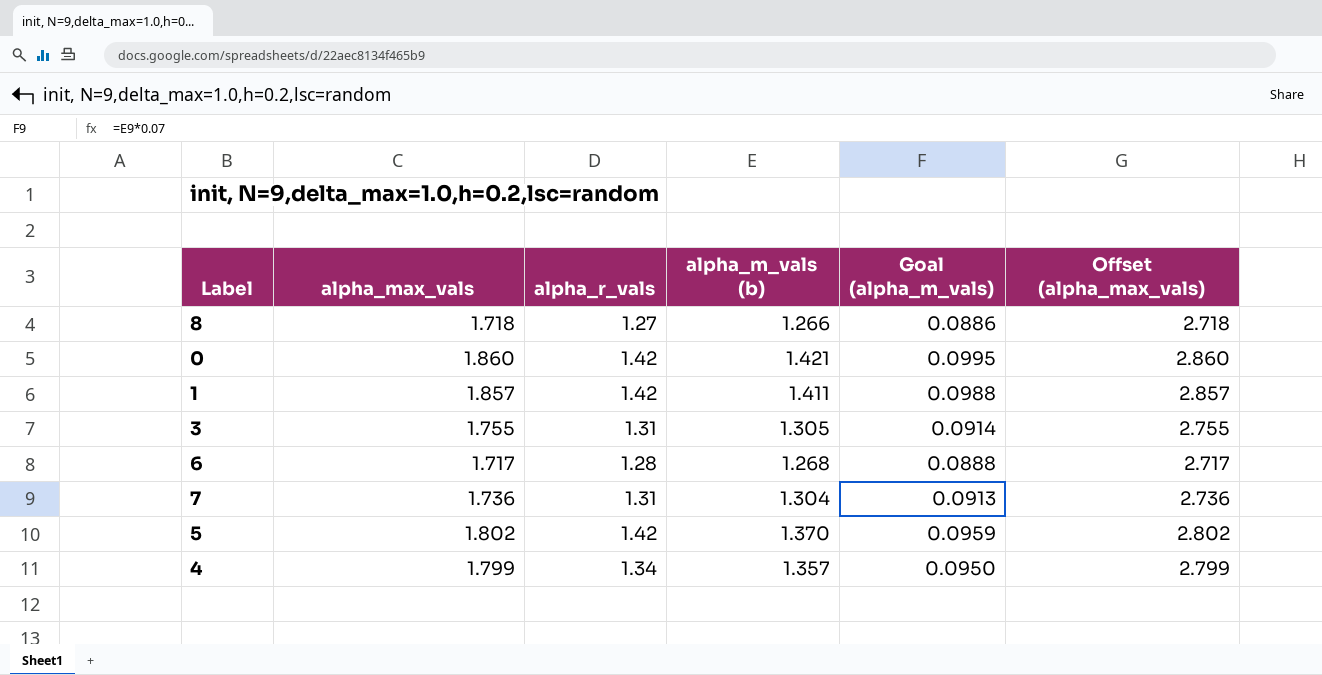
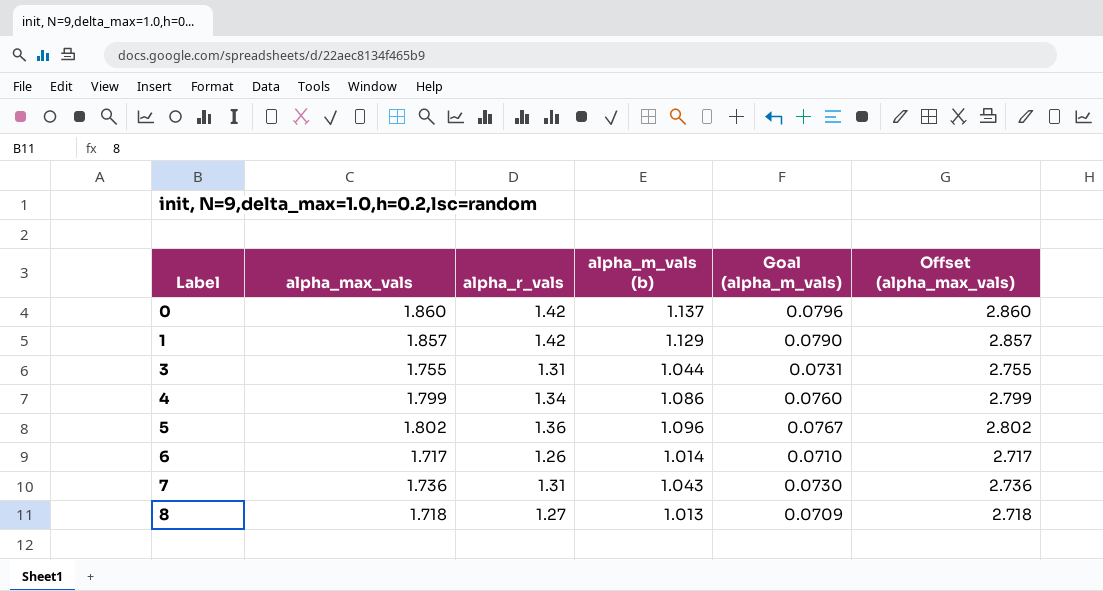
row order: none -> Label ascending
0 | alpha_m_vals (b): 1.421 -> 1.137
0 | Goal (alpha_m_vals): 0.0995 -> 0.0796
1 | alpha_m_vals (b): 1.411 -> 1.129
1 | Goal (alpha_m_vals): 0.0988 -> 0.0790
3 | alpha_m_vals (b): 1.305 -> 1.044
3 | Goal (alpha_m_vals): 0.0914 -> 0.0731
4 | alpha_m_vals (b): 1.357 -> 1.086
4 | Goal (alpha_m_vals): 0.0950 -> 0.0760
5 | alpha_r_vals: 1.42 -> 1.36
5 | alpha_m_vals (b): 1.370 -> 1.096
5 | Goal (alpha_m_vals): 0.0959 -> 0.0767
6 | alpha_r_vals: 1.28 -> 1.26
6 | alpha_m_vals (b): 1.268 -> 1.014
6 | Goal (alpha_m_vals): 0.0888 -> 0.0710
7 | alpha_m_vals (b): 1.304 -> 1.043
7 | Goal (alpha_m_vals): 0.0913 -> 0.0730
8 | alpha_m_vals (b): 1.266 -> 1.013
8 | Goal (alpha_m_vals): 0.0886 -> 0.0709

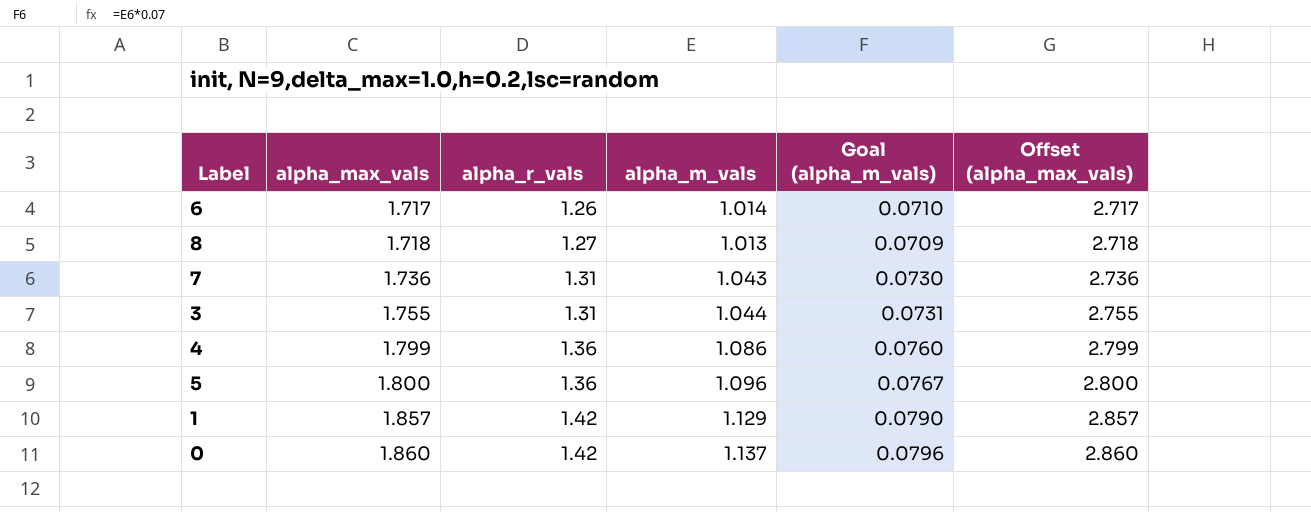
row order: Label ascending -> alpha_max_vals ascending
column name: alpha_m_vals (b) -> alpha_m_vals
4 | alpha_r_vals: 1.34 -> 1.36
5 | alpha_max_vals: 1.802 -> 1.800
5 | Offset (alpha_max_vals): 2.802 -> 2.800

